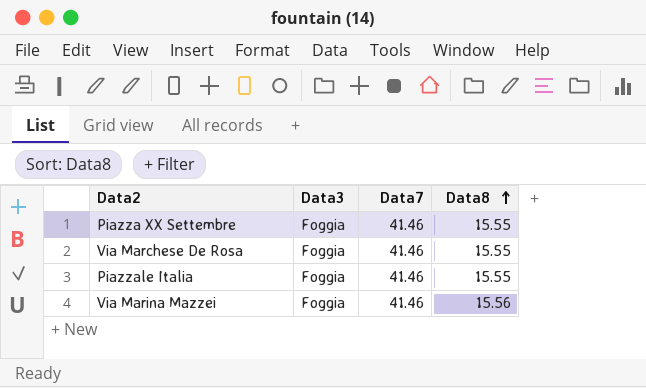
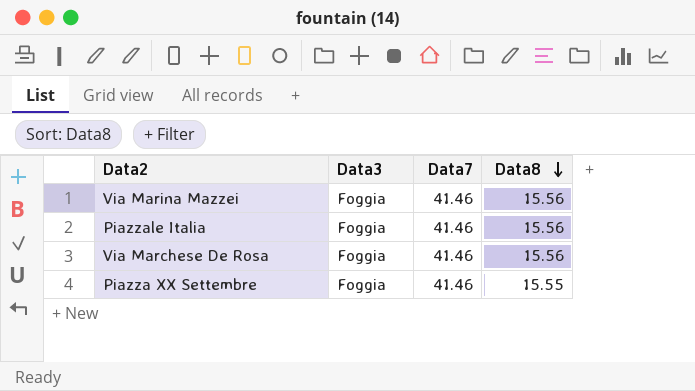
row order: Data8 ascending -> Data8 descending
Piazzale Italia | Data8: 15.55 -> 15.56
Via Marchese De Rosa | Data8: 15.55 -> 15.56

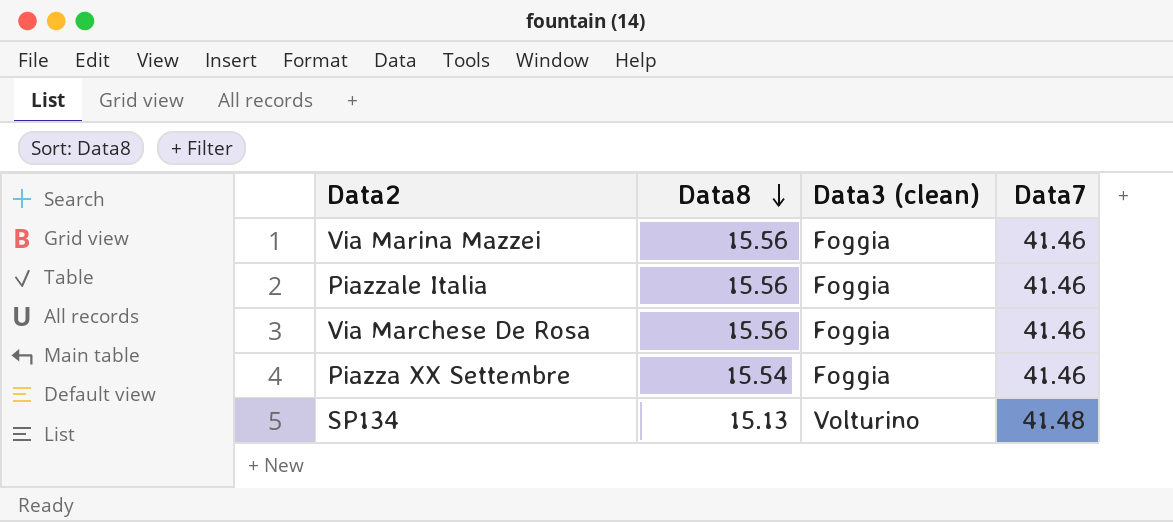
column Data8 | position: 4 -> 2
column name: Data3 -> Data3 (clean)
Piazza XX Settembre | Data8: 15.55 -> 15.54
row SP134: none -> 15.13 | Volturino | 41.48

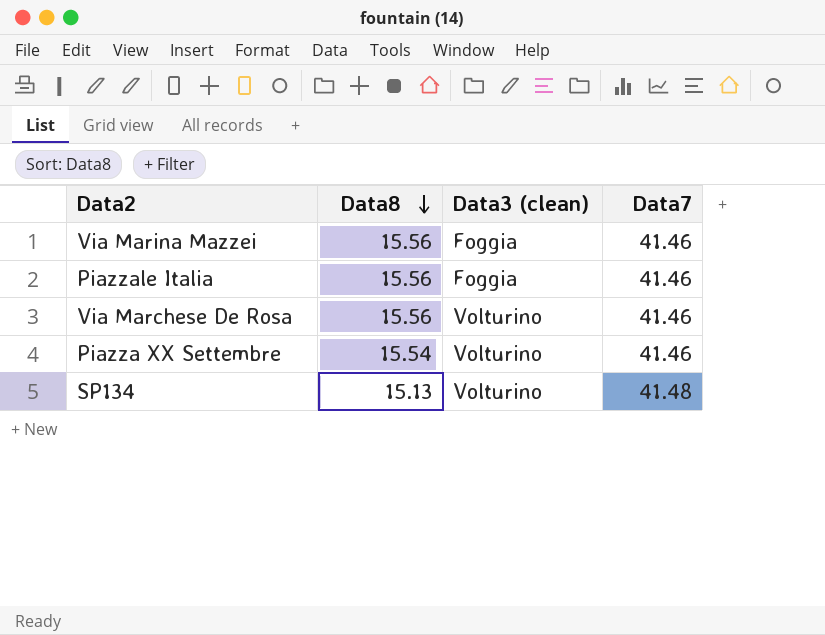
Via Marchese De Rosa | Data3 (clean): Foggia -> Volturino
Piazza XX Settembre | Data3 (clean): Foggia -> Volturino

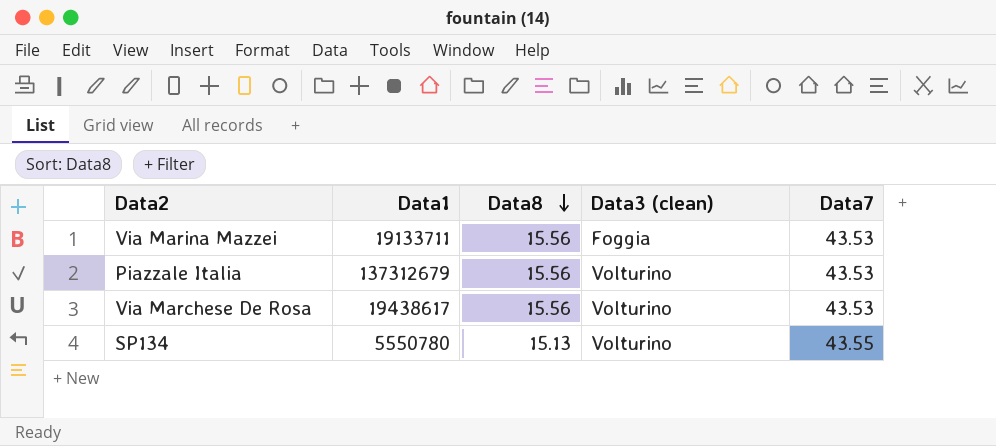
column Data1 | position: none -> 2
row Piazza XX Settembre: 15.54 | Volturino | 41.46 -> none
Via Marina Mazzei | Data7: 41.46 -> 43.53
Piazzale Italia | Data3 (clean): Foggia -> Volturino
Piazzale Italia | Data7: 41.46 -> 43.53
Via Marchese De Rosa | Data7: 41.46 -> 43.53
SP134 | Data7: 41.48 -> 43.55

